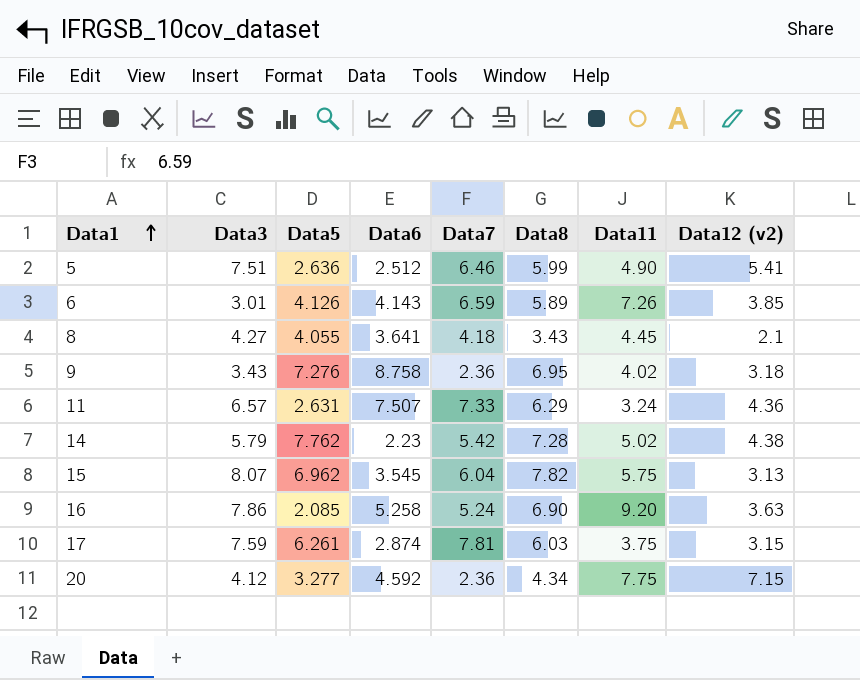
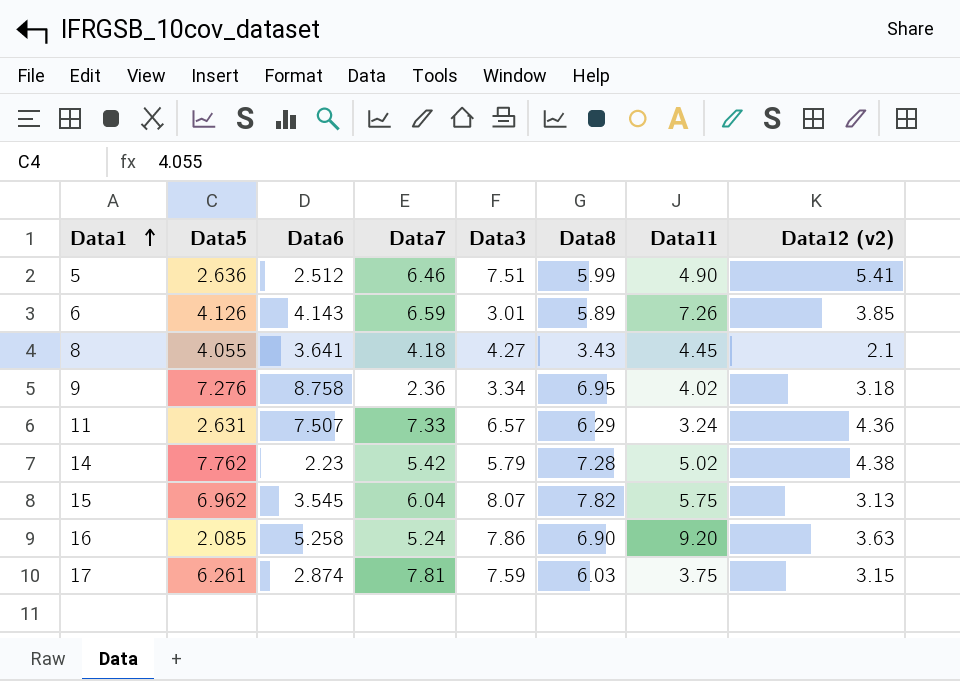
column Data3 | position: 2 -> 5
row 20: 4.12 | 3.277 | 4.592 | 2.36 | 4.34 | 7.75 | 7.15 -> none
9 | Data3: 3.43 -> 3.34

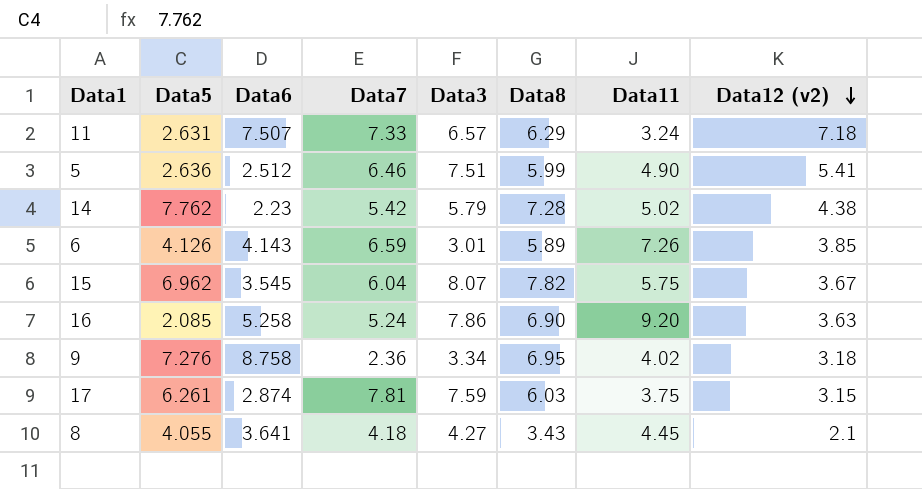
row order: Data1 ascending -> Data12 (v2) descending
11 | Data12 (v2): 4.36 -> 7.18
15 | Data12 (v2): 3.13 -> 3.67

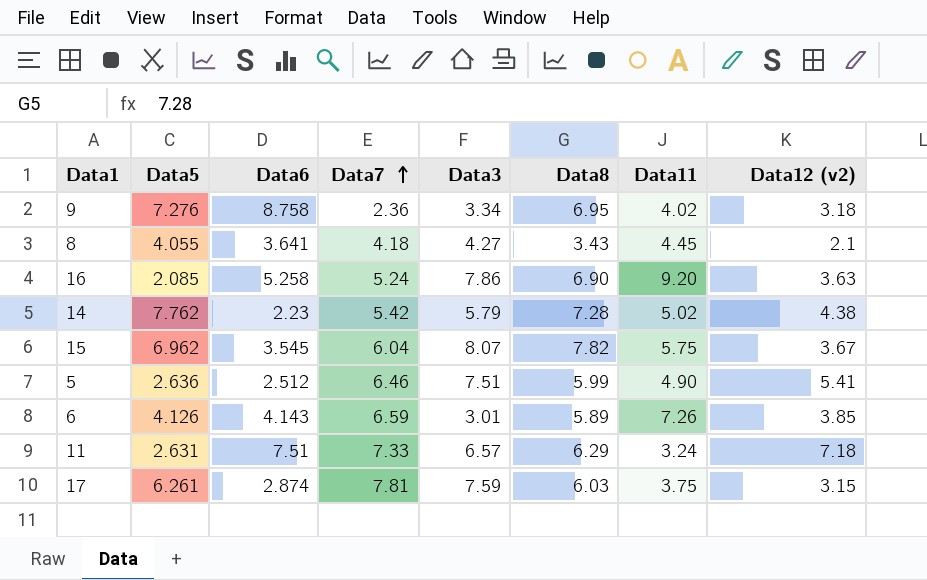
row order: Data12 (v2) descending -> Data7 ascending
11 | Data6: 7.507 -> 7.51

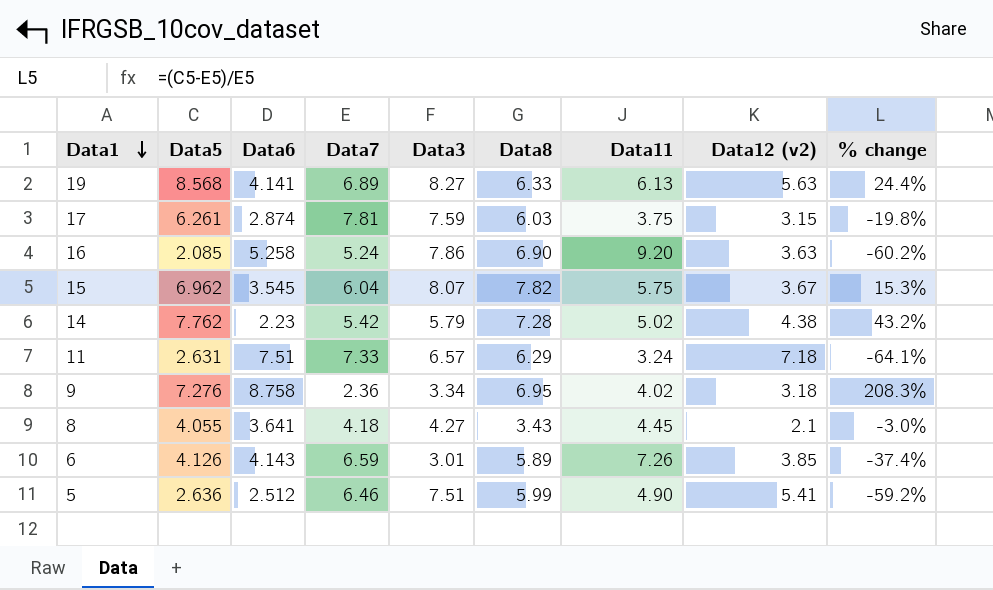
row order: Data7 ascending -> Data1 descending
column % change | formula: none -> ([Data5] - [Data7]) / [Data7]
row 19: none -> 8.568 | 4.141 | 6.89 | 8.27 | 6.33 | 6.13 | 5.63 | 24.4%

